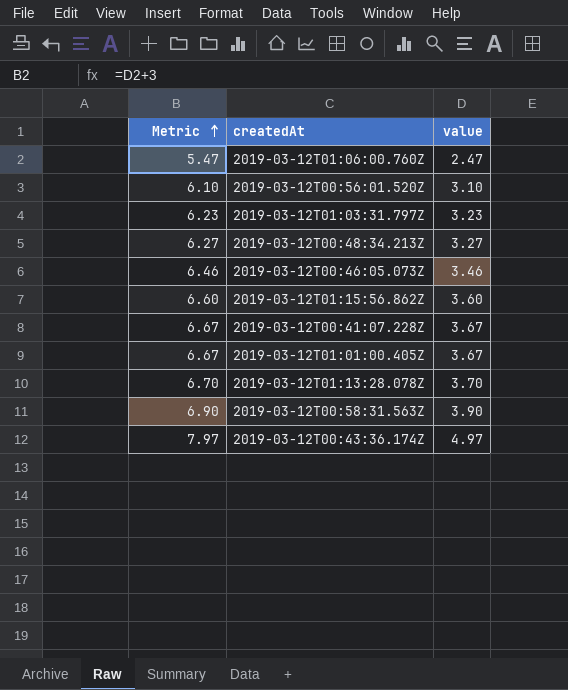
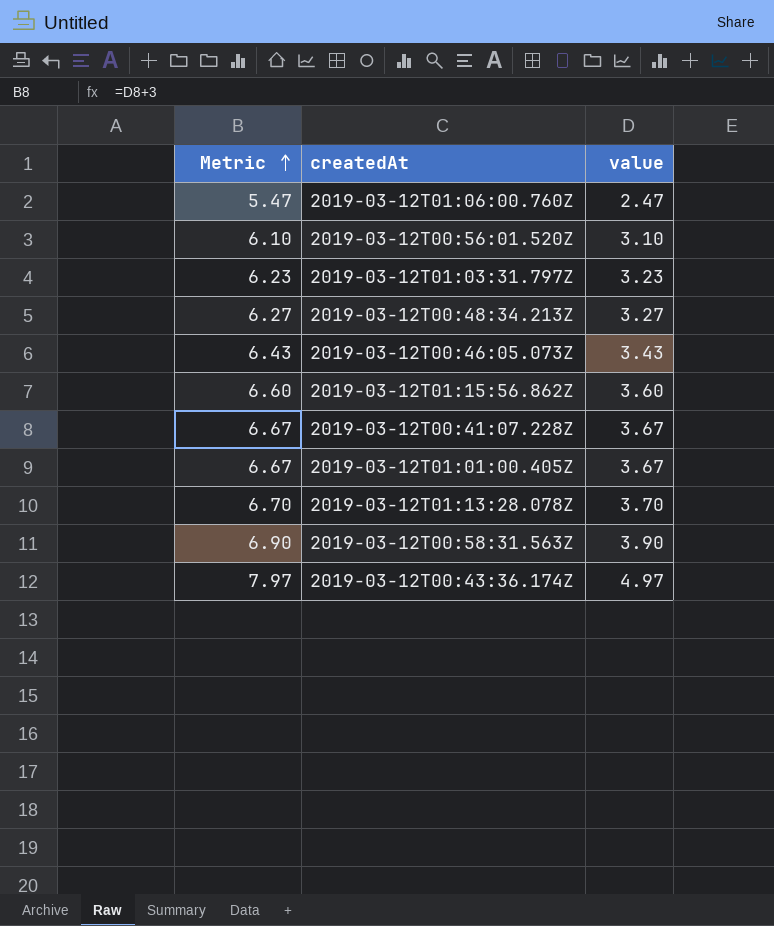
2019-03-12T00:46:05.073Z | Metric: 6.46 -> 6.43
2019-03-12T00:46:05.073Z | value: 3.46 -> 3.43

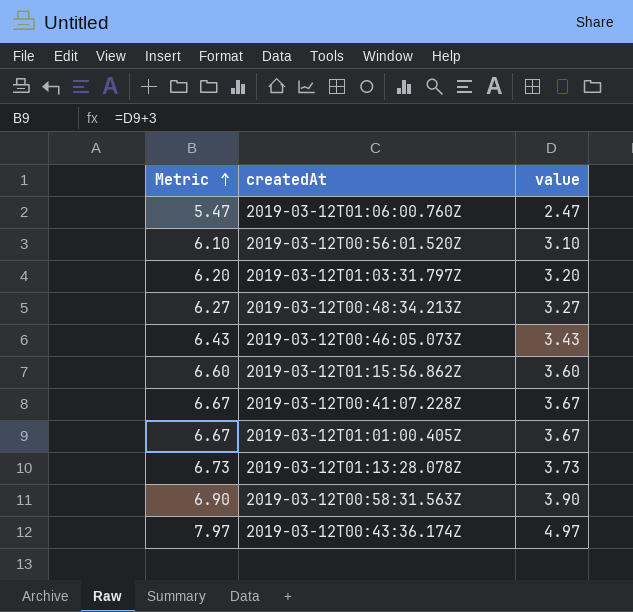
2019-03-12T01:03:31.797Z | Metric: 6.23 -> 6.20
2019-03-12T01:03:31.797Z | value: 3.23 -> 3.20
2019-03-12T01:13:28.078Z | Metric: 6.70 -> 6.73
2019-03-12T01:13:28.078Z | value: 3.70 -> 3.73

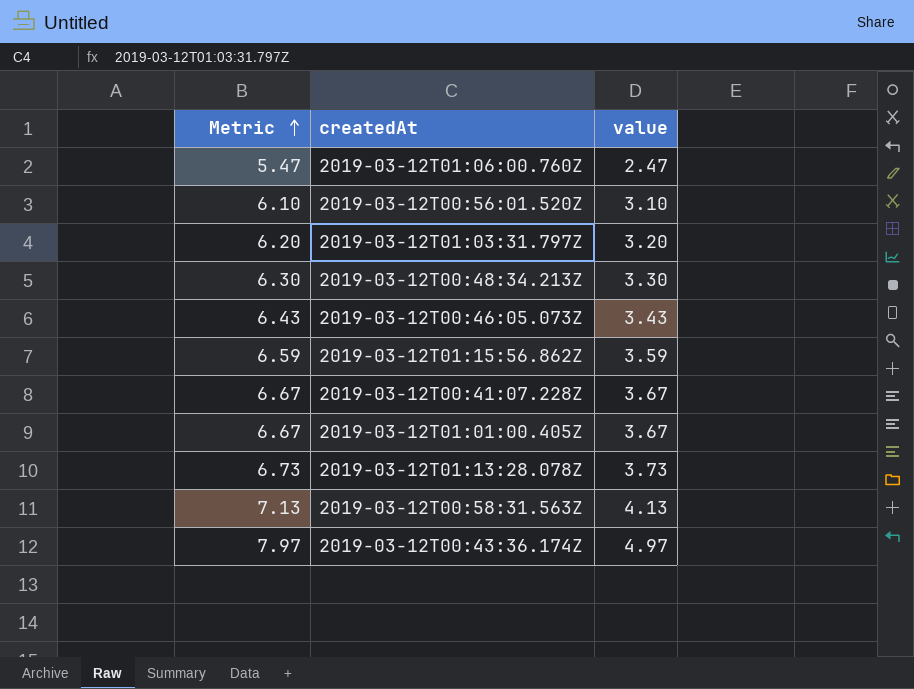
2019-03-12T00:48:34.213Z | Metric: 6.27 -> 6.30
2019-03-12T00:48:34.213Z | value: 3.27 -> 3.30
2019-03-12T01:15:56.862Z | Metric: 6.60 -> 6.59
2019-03-12T01:15:56.862Z | value: 3.60 -> 3.59
2019-03-12T00:58:31.563Z | Metric: 6.90 -> 7.13
2019-03-12T00:58:31.563Z | value: 3.90 -> 4.13

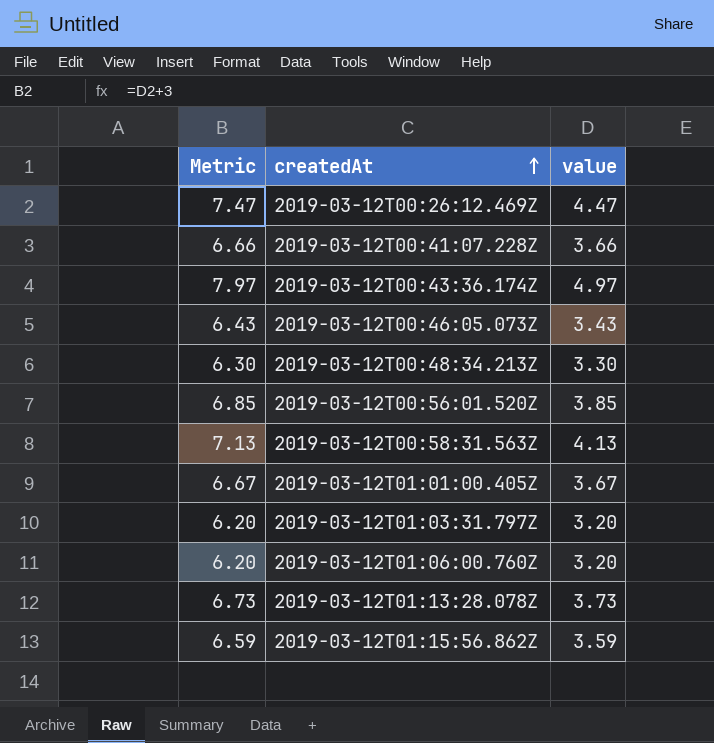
row order: Metric ascending -> createdAt ascending
row 2019-03-12T00:26:12.469Z: none -> 7.47 | 4.47
2019-03-12T00:41:07.228Z | Metric: 6.67 -> 6.66
2019-03-12T00:41:07.228Z | value: 3.67 -> 3.66
2019-03-12T00:56:01.520Z | Metric: 6.10 -> 6.85
2019-03-12T00:56:01.520Z | value: 3.10 -> 3.85
2019-03-12T01:06:00.760Z | Metric: 5.47 -> 6.20
2019-03-12T01:06:00.760Z | value: 2.47 -> 3.20

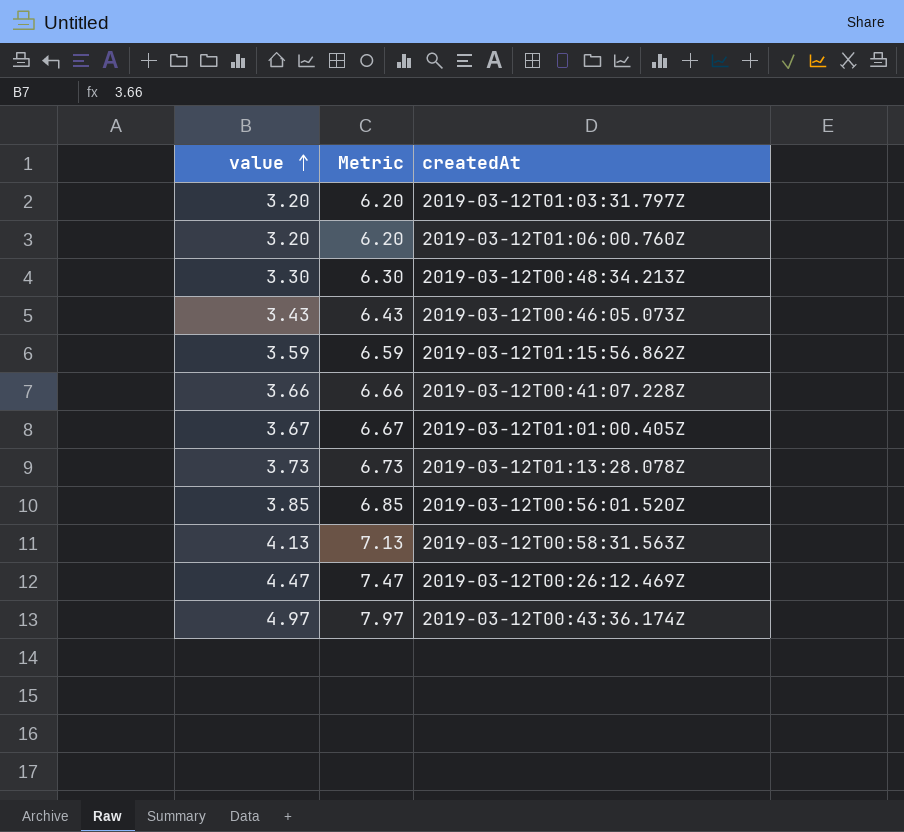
row order: createdAt ascending -> value ascending
column value | position: 3 -> 1

